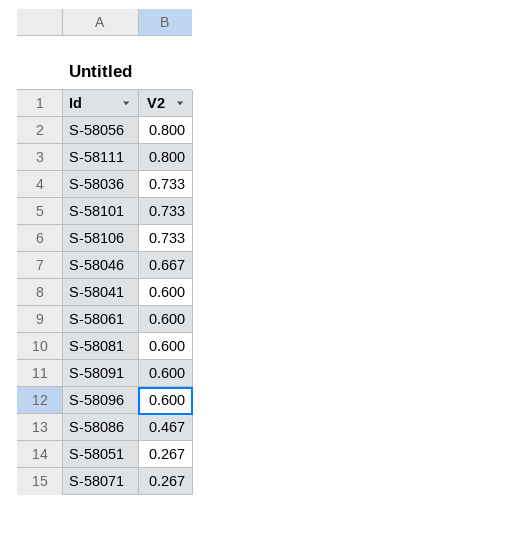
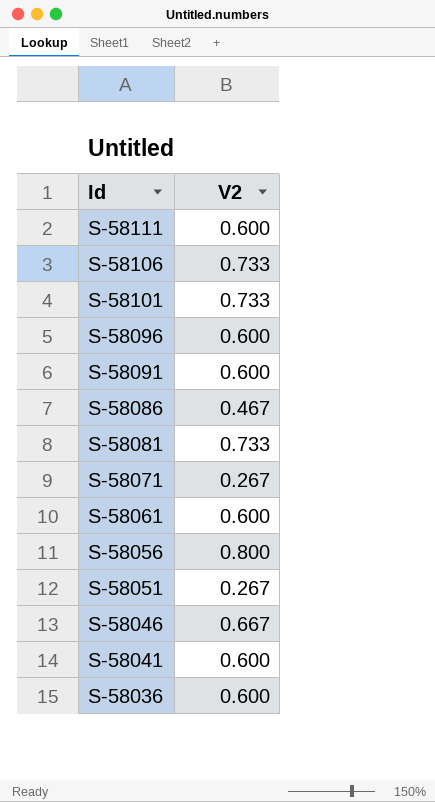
row order: V2 descending -> Id descending
S-58111 | V2: 0.800 -> 0.600
S-58081 | V2: 0.600 -> 0.733
S-58036 | V2: 0.733 -> 0.600

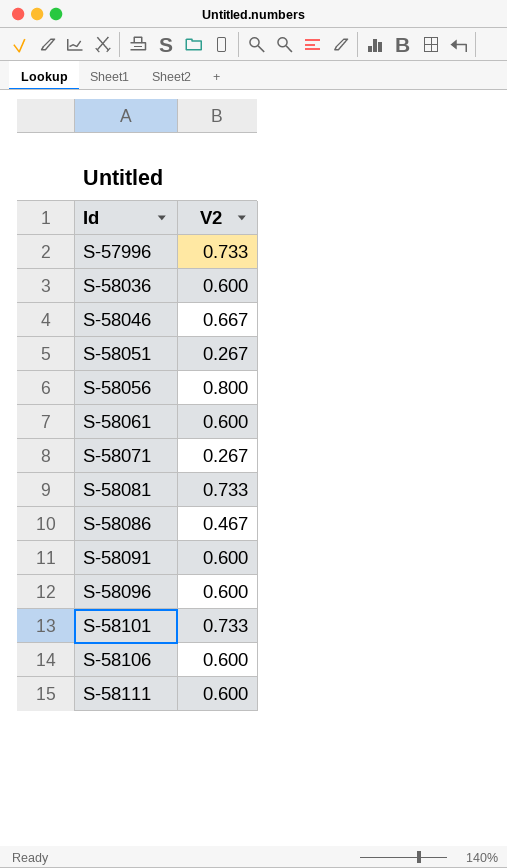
row order: Id descending -> Id ascending
row S-58041: 0.600 -> none
row S-57996: none -> 0.733
S-58106 | V2: 0.733 -> 0.600

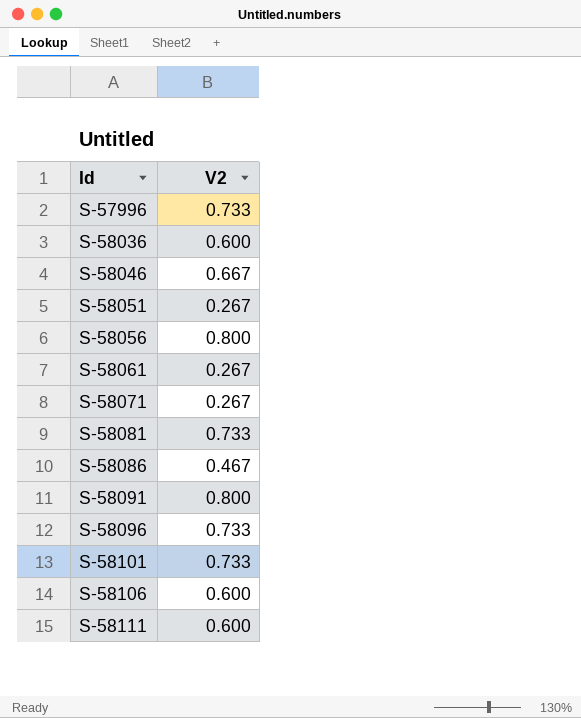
S-58061 | V2: 0.600 -> 0.267
S-58091 | V2: 0.600 -> 0.800
S-58096 | V2: 0.600 -> 0.733

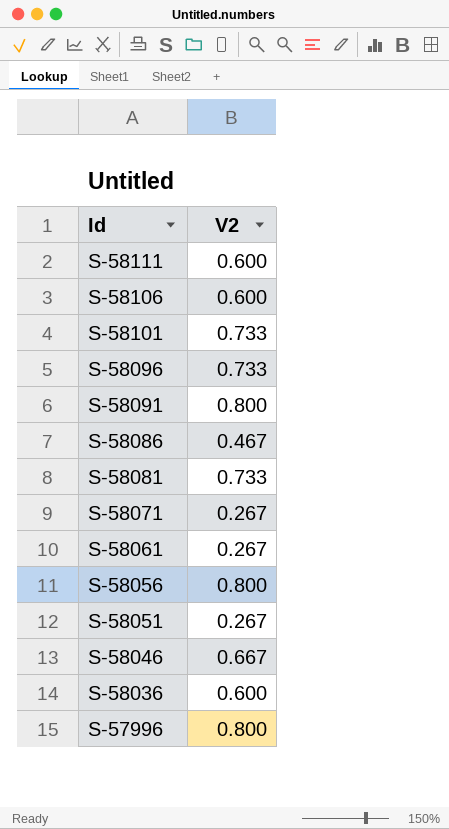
row order: Id ascending -> Id descending
S-57996 | V2: 0.733 -> 0.800

